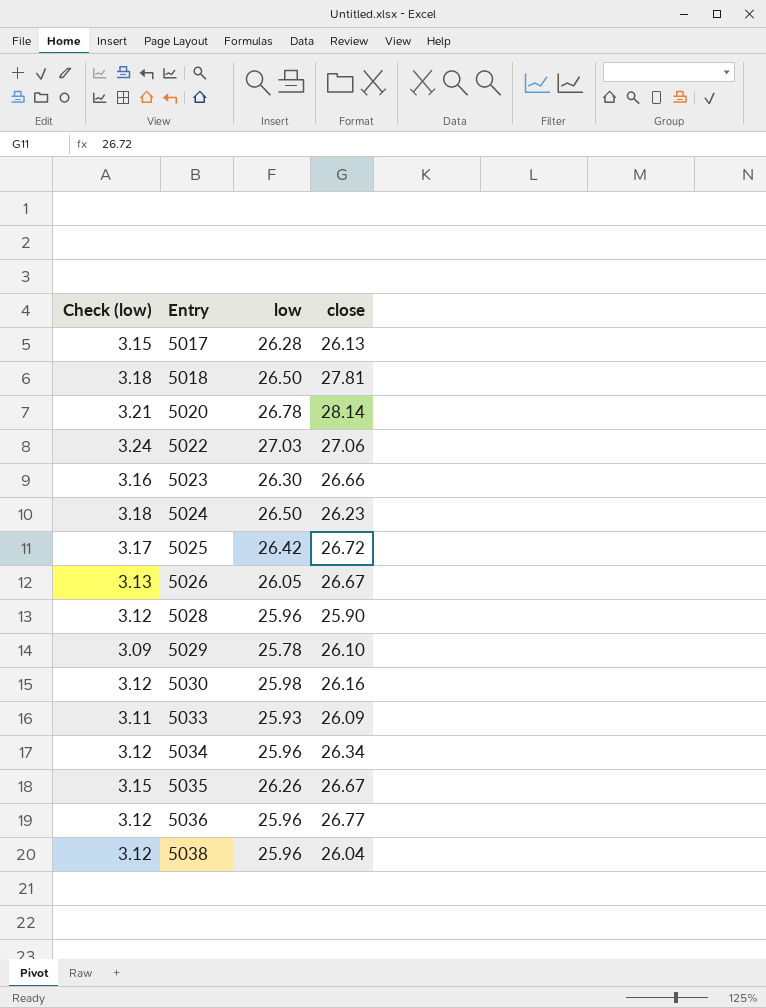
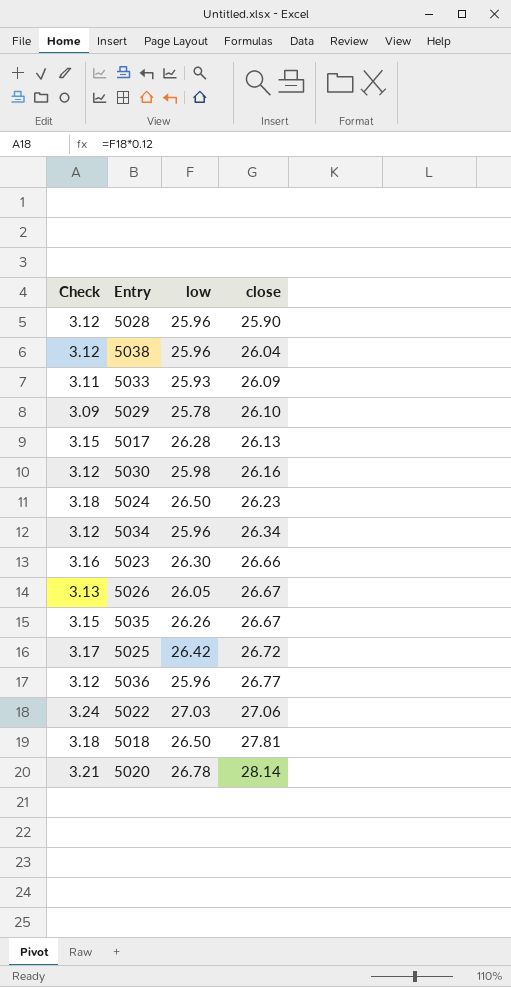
row order: Entry ascending -> close ascending
column name: Check (low) -> Check

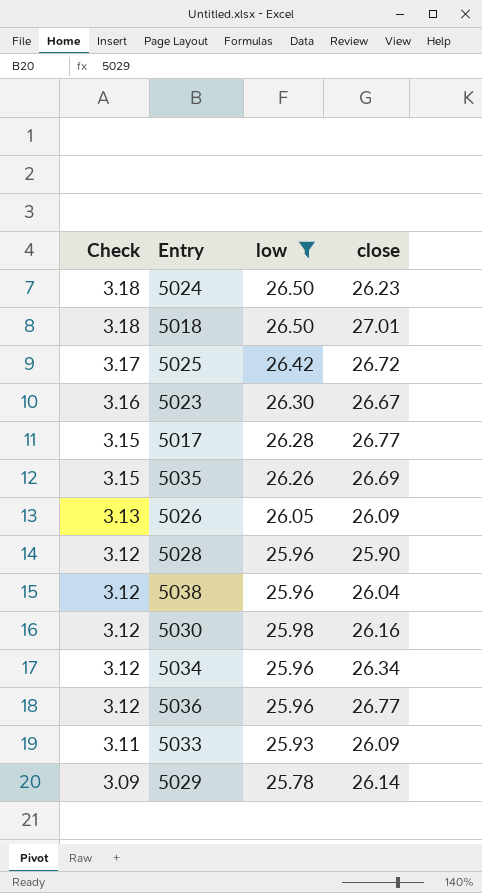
filter: none -> low <= 26.50
row order: close ascending -> Check descending
5018 | close: 27.81 -> 27.01
5023 | close: 26.66 -> 26.67
5017 | close: 26.13 -> 26.77
5035 | close: 26.67 -> 26.69
5026 | close: 26.67 -> 26.09
5029 | close: 26.10 -> 26.14

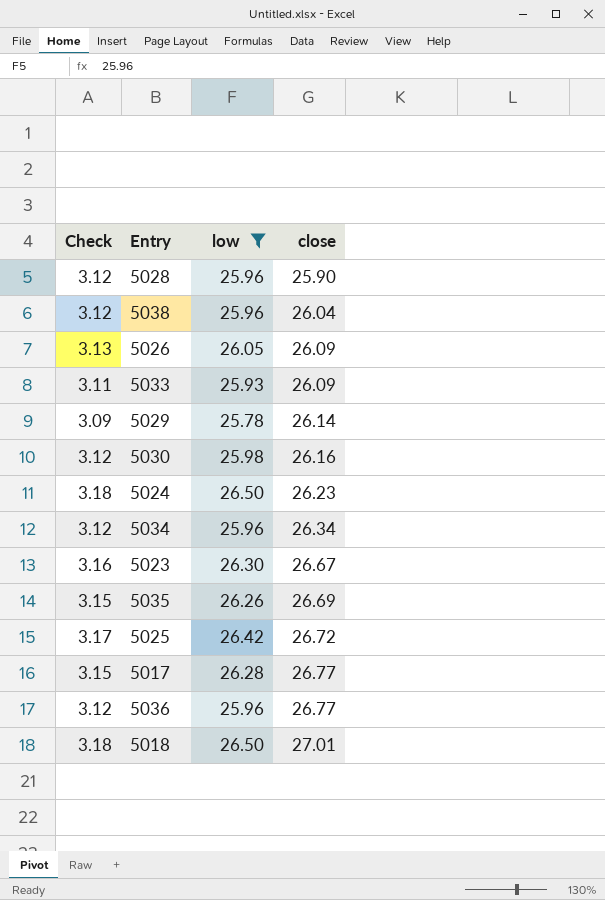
row order: Check descending -> close ascending

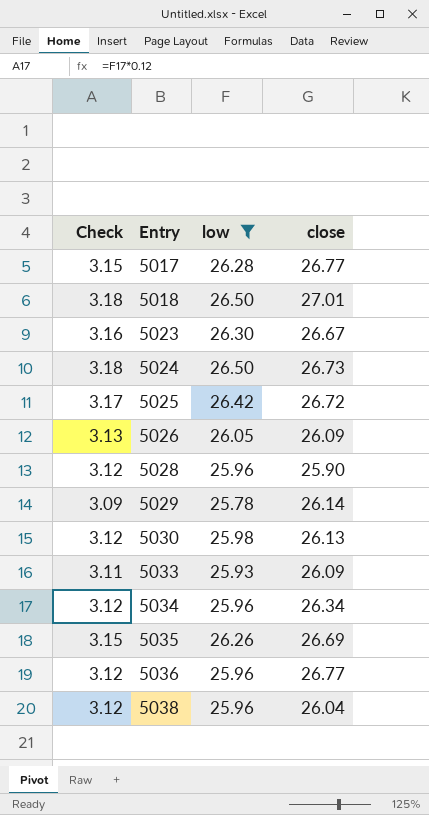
row order: close ascending -> Entry ascending
5024 | close: 26.23 -> 26.73
5030 | close: 26.16 -> 26.13

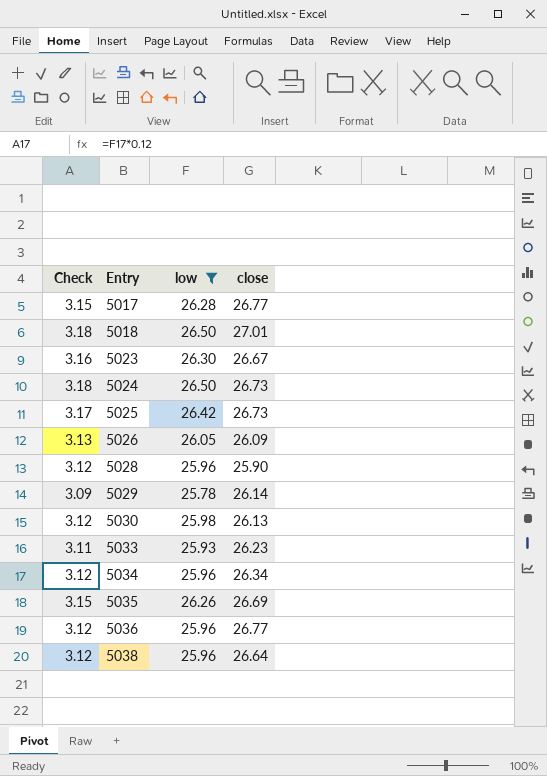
5025 | close: 26.72 -> 26.73
5033 | close: 26.09 -> 26.23
5038 | close: 26.04 -> 26.64

